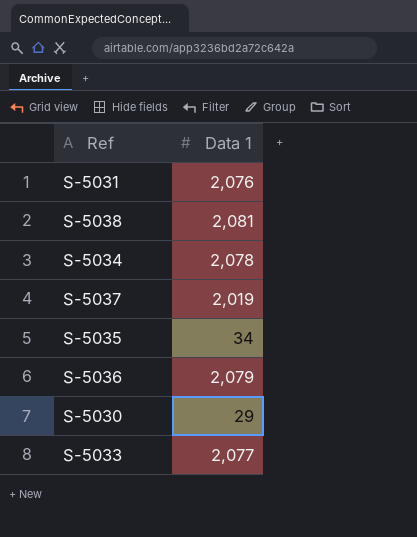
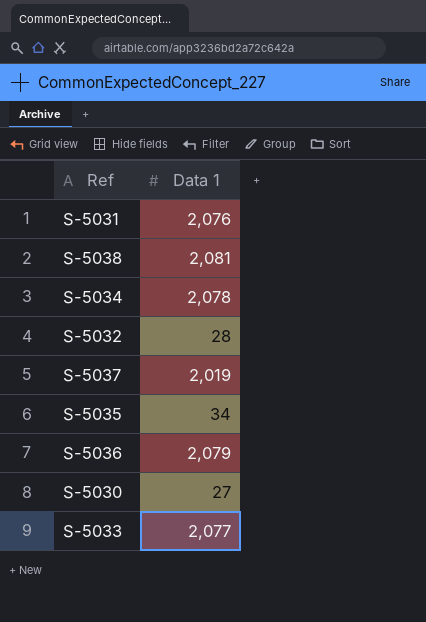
row S-5032: none -> 28
S-5030 | Data 1: 29 -> 27

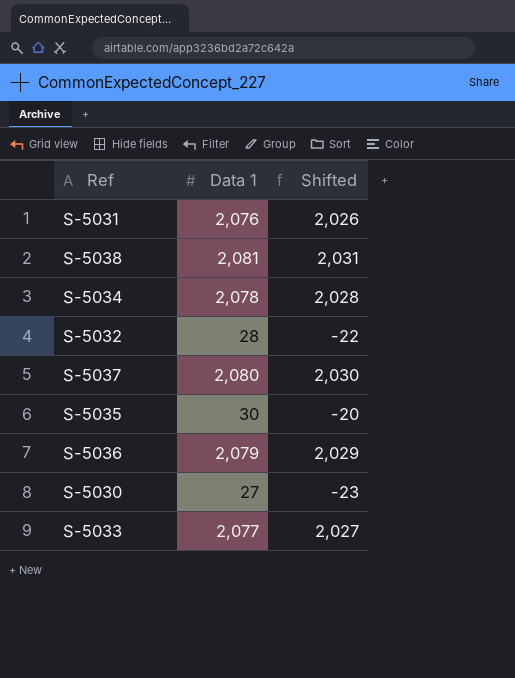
column Shifted | formula: none -> [Data 1] - 50
S-5037 | Data 1: 2,019 -> 2,080
S-5035 | Data 1: 34 -> 30

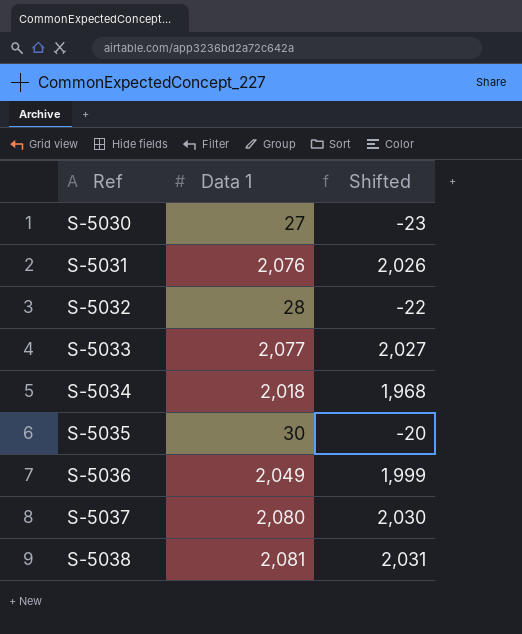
row order: none -> Ref ascending
S-5034 | Data 1: 2,078 -> 2,018
S-5034 | Shifted: 2,028 -> 1,968
S-5036 | Data 1: 2,079 -> 2,049
S-5036 | Shifted: 2,029 -> 1,999

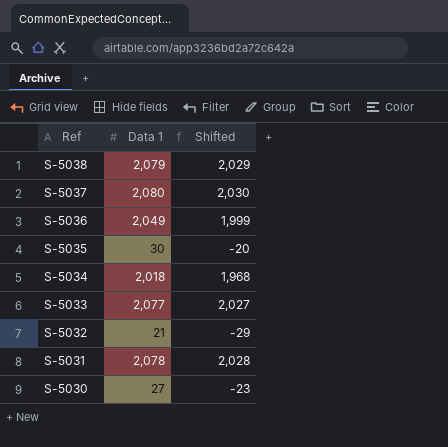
row order: Ref ascending -> Ref descending
S-5038 | Data 1: 2,081 -> 2,079
S-5038 | Shifted: 2,031 -> 2,029
S-5032 | Data 1: 28 -> 21
S-5032 | Shifted: -22 -> -29
S-5031 | Data 1: 2,076 -> 2,078
S-5031 | Shifted: 2,026 -> 2,028

